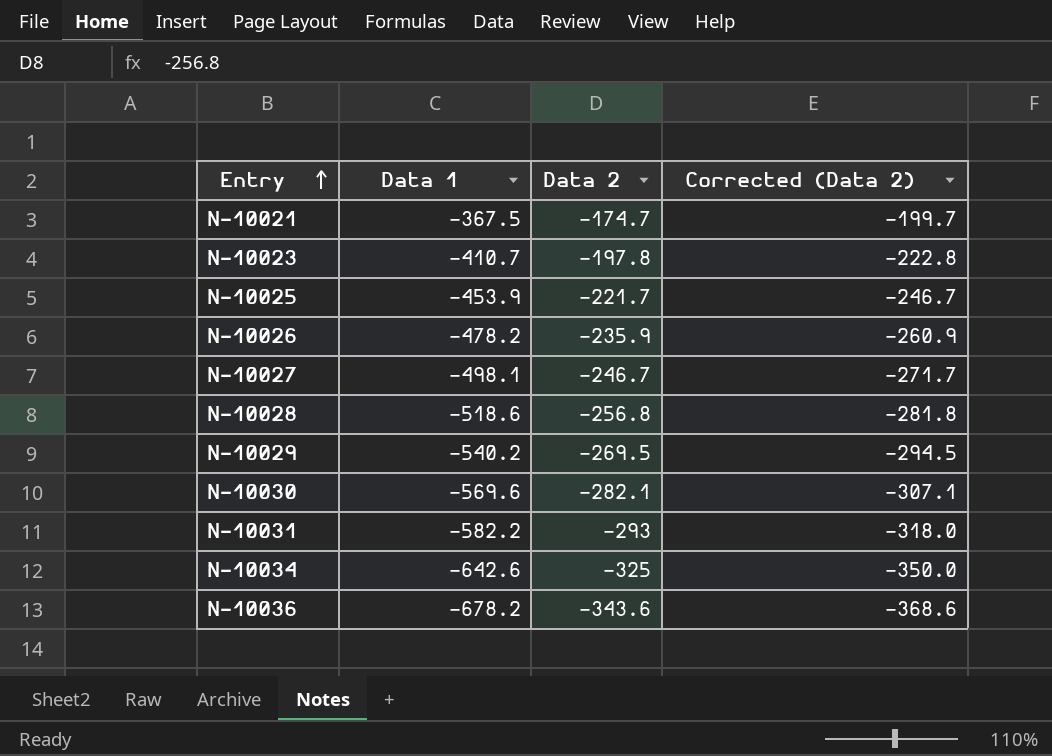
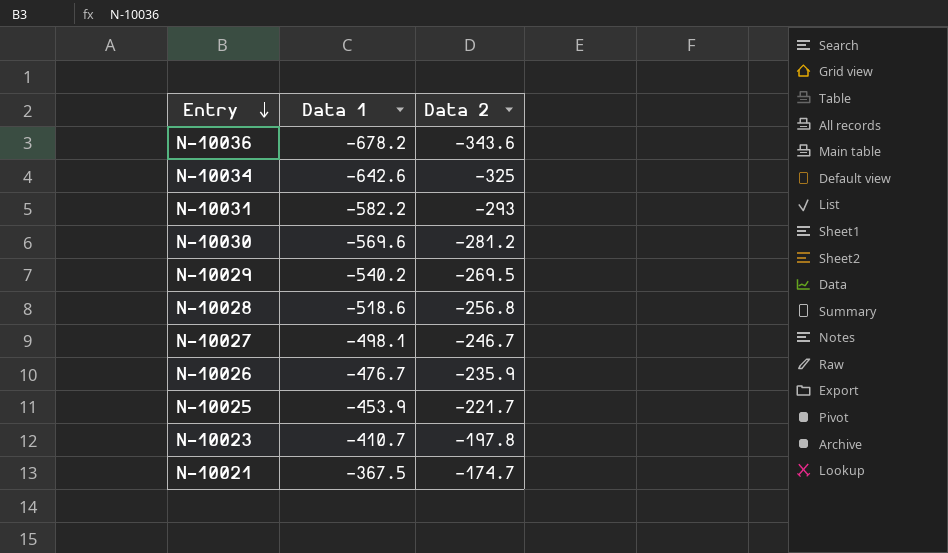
row order: Entry ascending -> Entry descending
column Corrected (Data 2) | formula: [Data 2] - 25 -> none
N-10030 | Data 2: -282.1 -> -281.2
N-10026 | Data 1: -478.2 -> -476.7

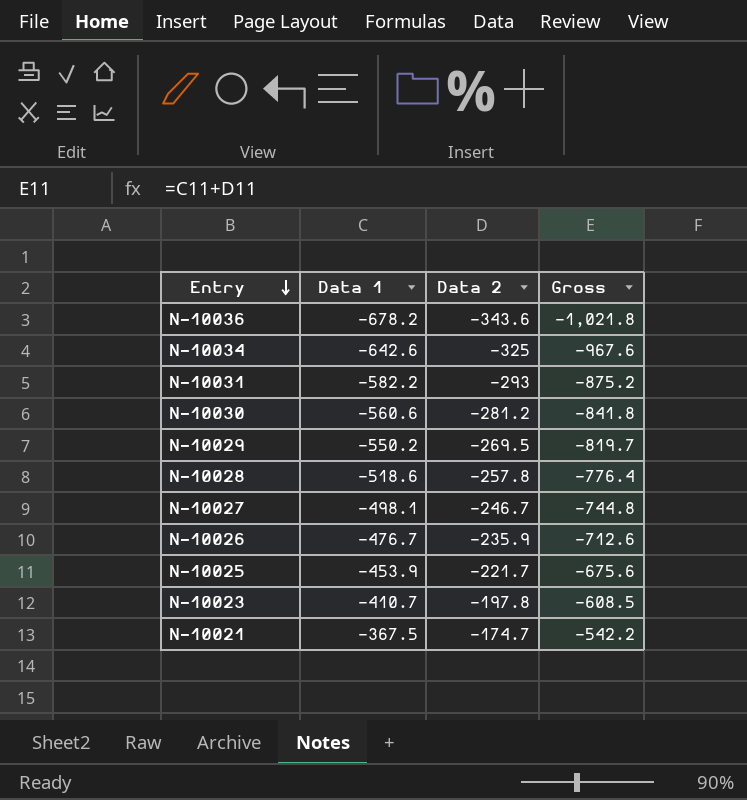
column Gross | formula: none -> [Data 1] + [Data 2]
N-10030 | Data 1: -569.6 -> -560.6
N-10029 | Data 1: -540.2 -> -550.2
N-10028 | Data 2: -256.8 -> -257.8

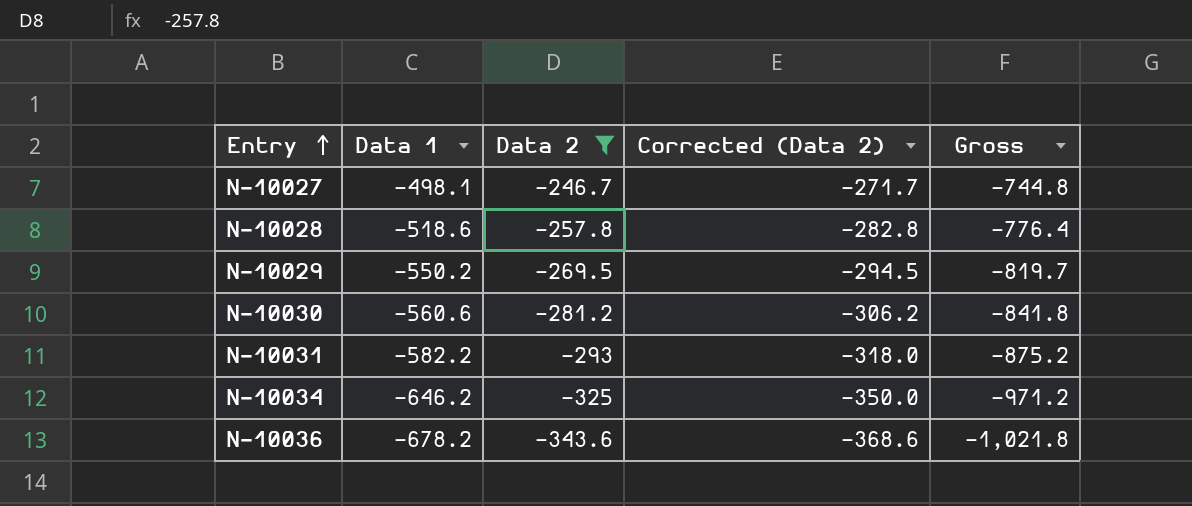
filter: none -> Data 2 <= -246.7
row order: Entry descending -> Entry ascending
column Corrected (Data 2) | formula: none -> [Data 2] - 25
N-10034 | Data 1: -642.6 -> -646.2
N-10034 | Gross: -967.6 -> -971.2

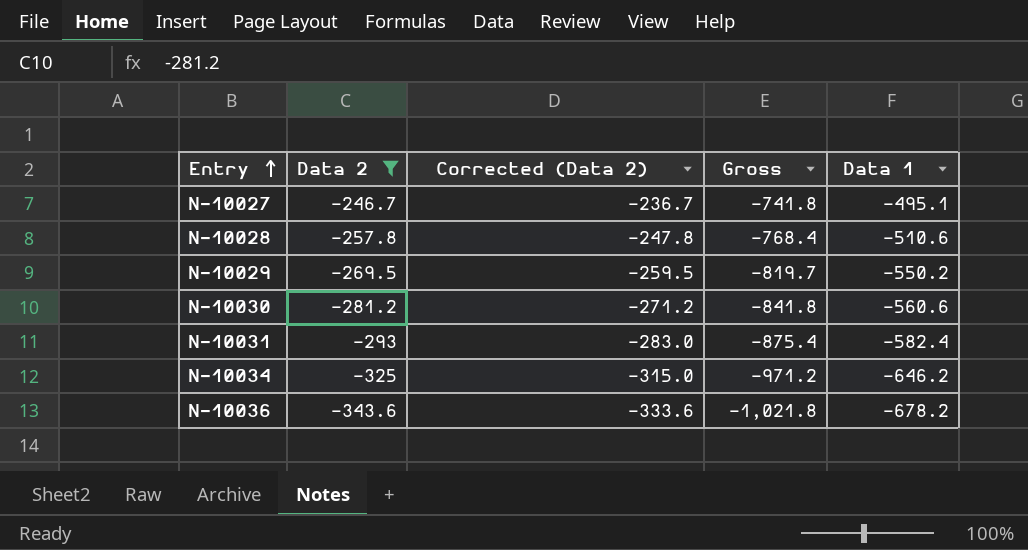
column Corrected (Data 2) | formula: [Data 2] - 25 -> [Data 2] + 10
column Data 1 | position: 2 -> 5
N-10027 | Gross: -744.8 -> -741.8
N-10027 | Data 1: -498.1 -> -495.1
N-10028 | Gross: -776.4 -> -768.4
N-10028 | Data 1: -518.6 -> -510.6
N-10031 | Gross: -875.2 -> -875.4
N-10031 | Data 1: -582.2 -> -582.4

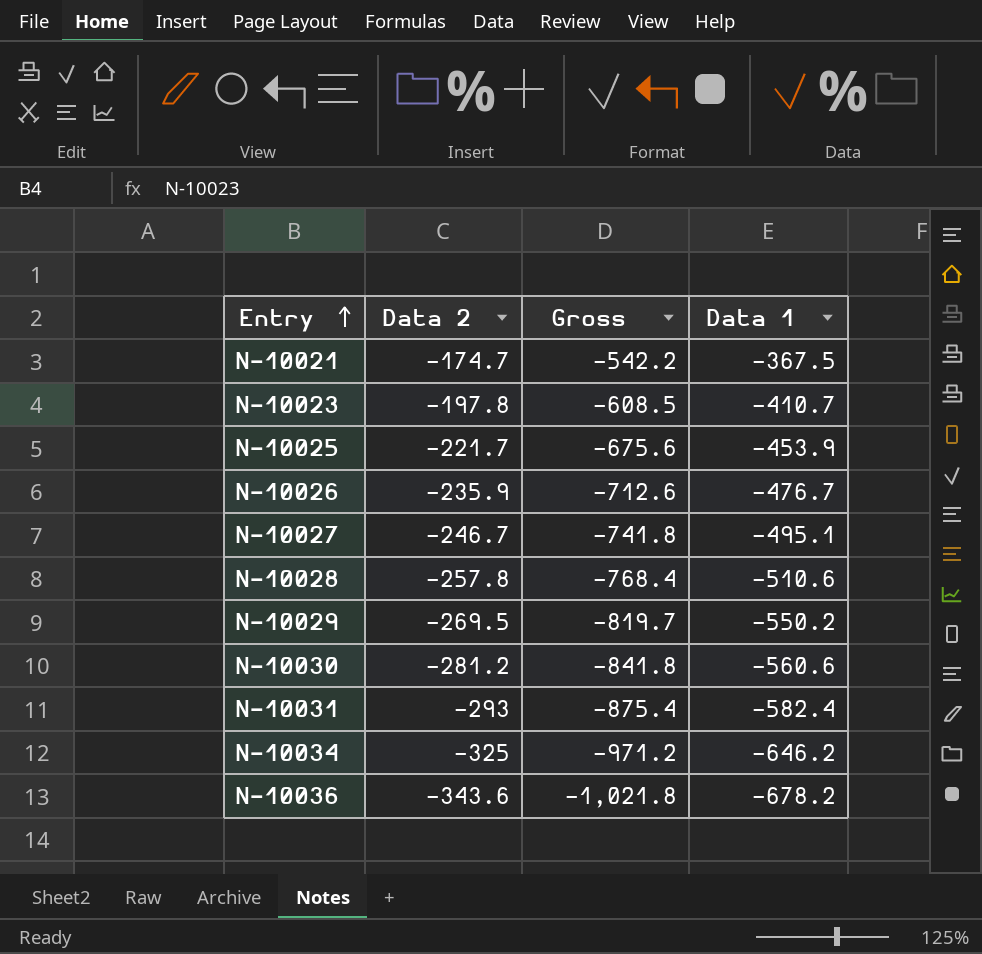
filter: Data 2 <= -246.7 -> none
column Corrected (Data 2) | formula: [Data 2] + 10 -> none

